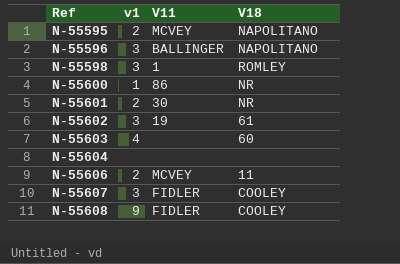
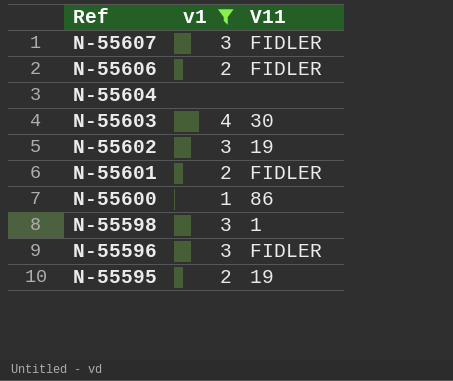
filter: none -> v1 != 9
row order: Ref ascending -> Ref descending
column V18 | position: 4 -> none
N-55606 | V11: MCVEY -> FIDLER
N-55603 | V11: none -> 30
N-55601 | V11: 30 -> FIDLER
N-55596 | V11: BALLINGER -> FIDLER
N-55595 | V11: MCVEY -> 19

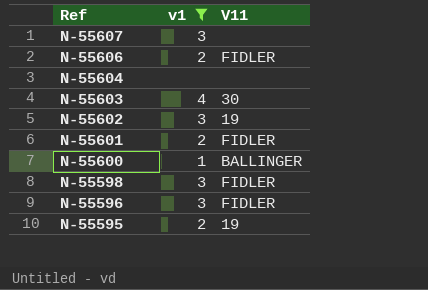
N-55607 | V11: FIDLER -> none
N-55600 | V11: 86 -> BALLINGER
N-55598 | V11: 1 -> FIDLER

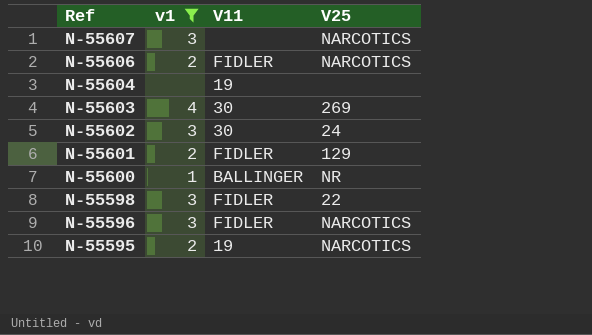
column V25 | position: none -> 4
N-55604 | V11: none -> 19
N-55602 | V11: 19 -> 30

